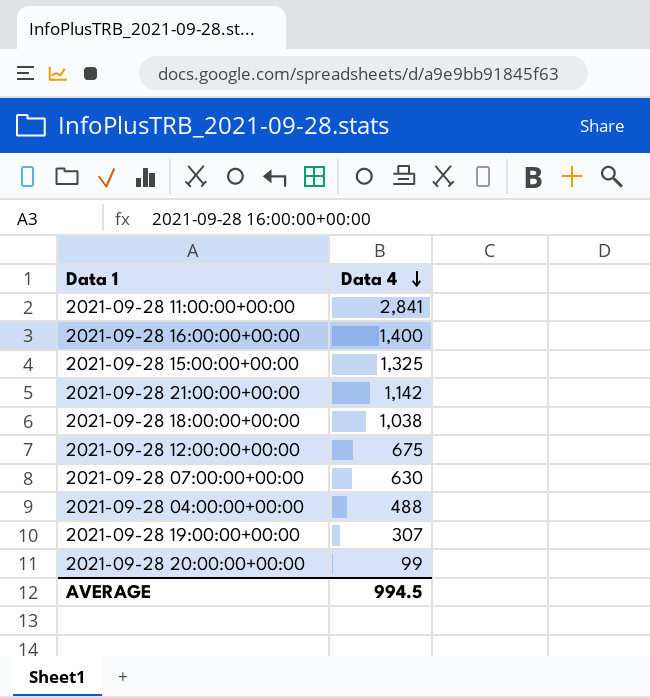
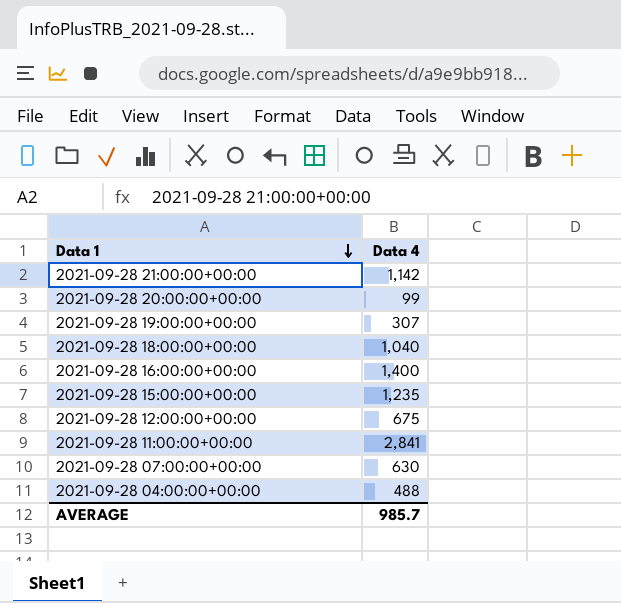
row order: Data 4 descending -> Data 1 descending
2021-09-28 18:00:00+00:00 | Data 4: 1,038 -> 1,040
2021-09-28 15:00:00+00:00 | Data 4: 1,325 -> 1,235
AVERAGE | Data 4: 994.5 -> 985.7

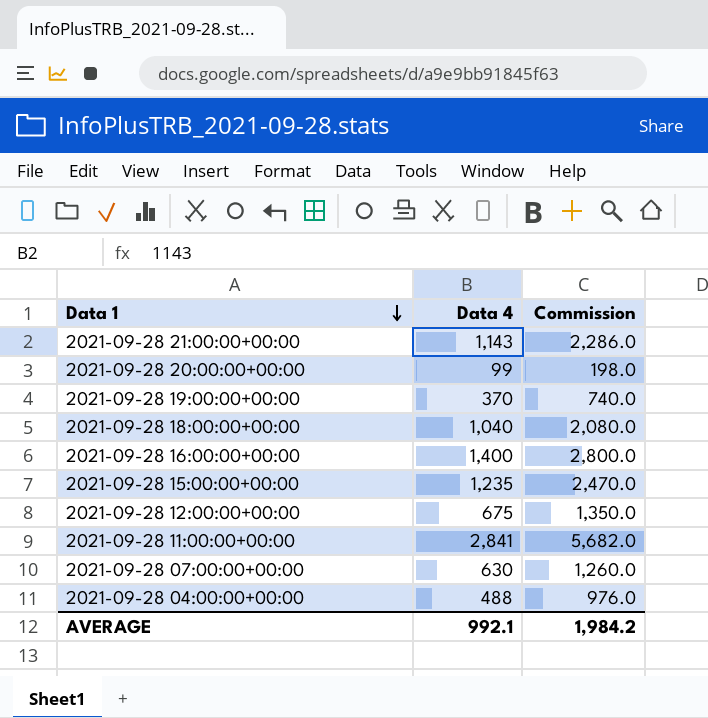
column Commission | formula: none -> [Data 4] * 2
2021-09-28 21:00:00+00:00 | Data 4: 1,142 -> 1,143
2021-09-28 19:00:00+00:00 | Data 4: 307 -> 370
AVERAGE | Data 4: 985.7 -> 992.1

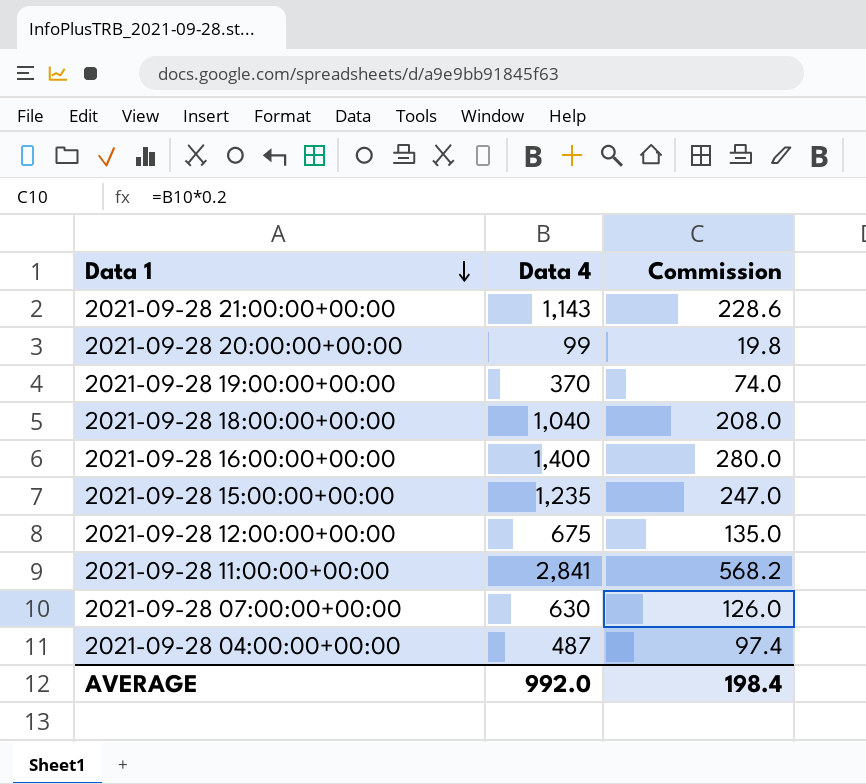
column Commission | formula: [Data 4] * 2 -> [Data 4] * 0.2
2021-09-28 04:00:00+00:00 | Data 4: 488 -> 487
AVERAGE | Data 4: 992.1 -> 992.0
AVERAGE | Commission: 1,984.2 -> 198.4

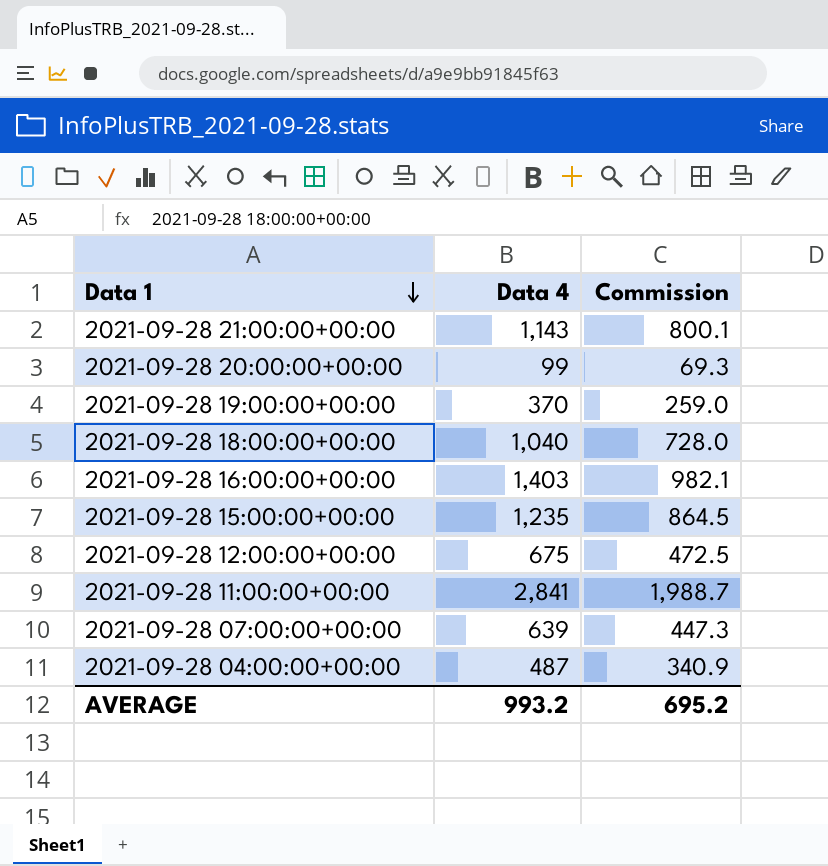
column Commission | formula: [Data 4] * 0.2 -> [Data 4] * 0.7
2021-09-28 16:00:00+00:00 | Data 4: 1,400 -> 1,403
2021-09-28 07:00:00+00:00 | Data 4: 630 -> 639
AVERAGE | Data 4: 992.0 -> 993.2
AVERAGE | Commission: 198.4 -> 695.2

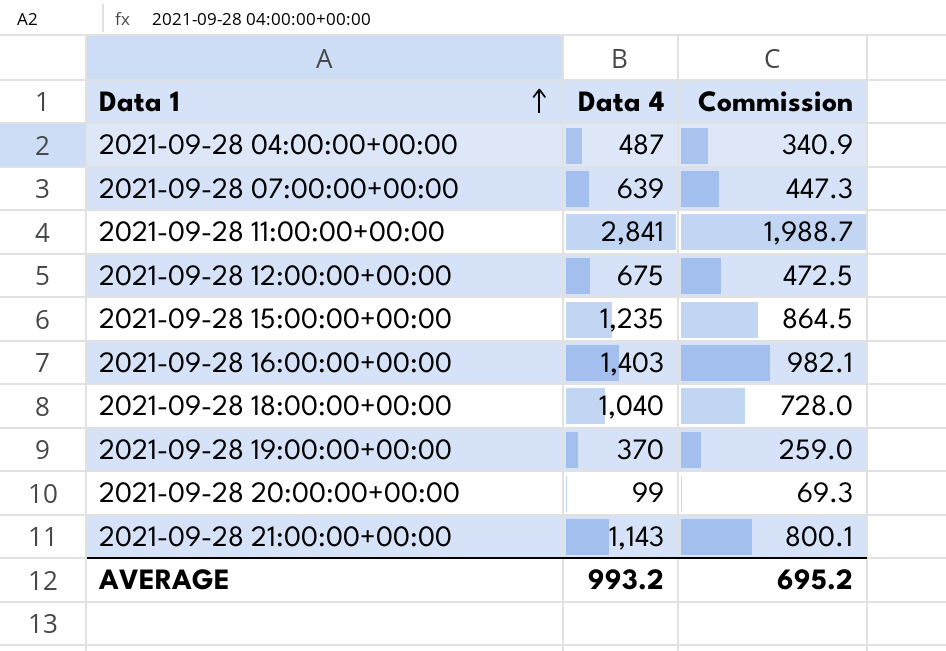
row order: Data 1 descending -> Data 1 ascending

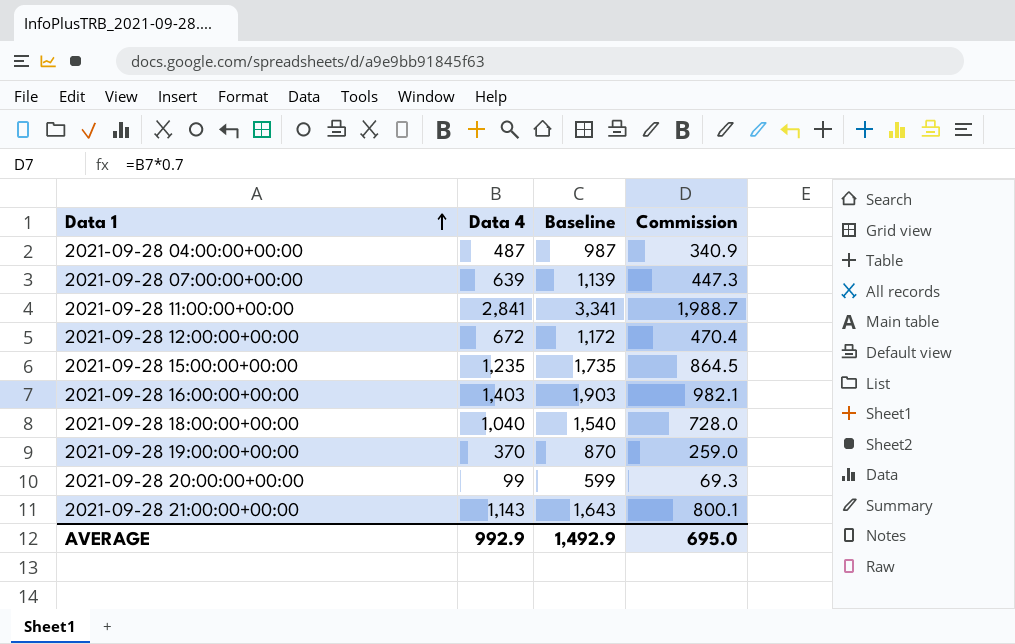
column Baseline | formula: none -> [Data 4] + 500
2021-09-28 12:00:00+00:00 | Data 4: 675 -> 672
2021-09-28 12:00:00+00:00 | Commission: 472.5 -> 470.4
AVERAGE | Data 4: 993.2 -> 992.9
AVERAGE | Commission: 695.2 -> 695.0

